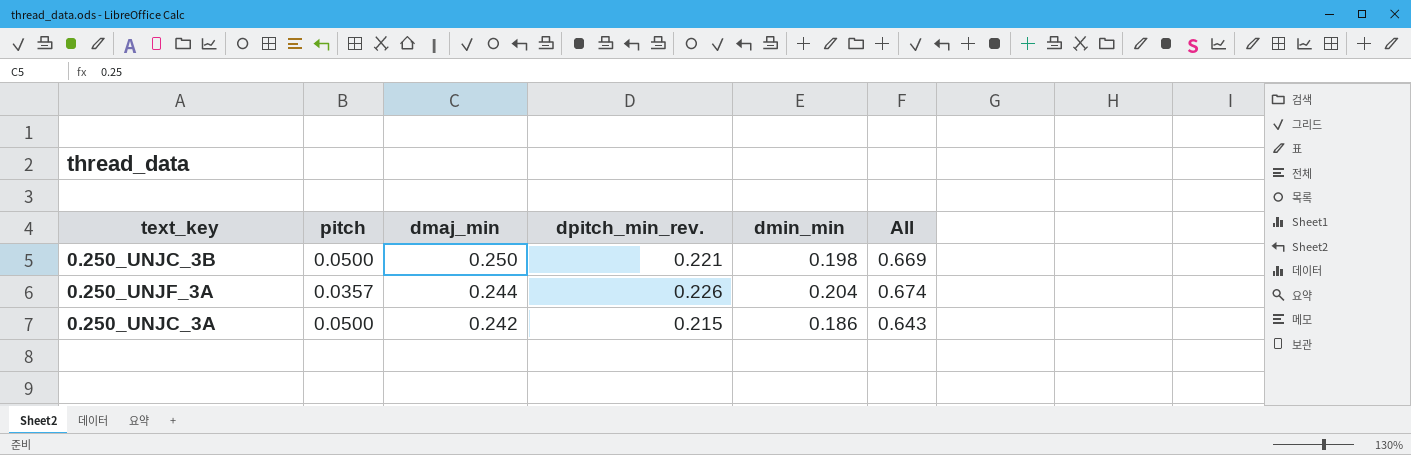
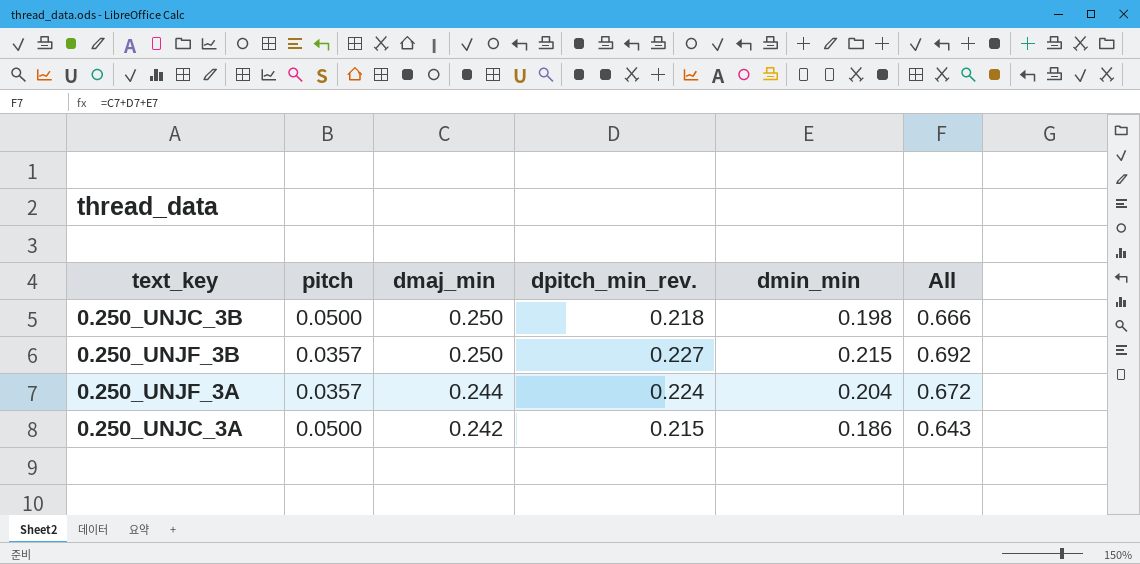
0.250_UNJC_3B | dpitch_min_rev.: 0.221 -> 0.218
0.250_UNJC_3B | All: 0.669 -> 0.666
row 0.250_UNJF_3B: none -> 0.0357 | 0.250 | 0.227 | 0.215 | 0.692
0.250_UNJF_3A | dpitch_min_rev.: 0.226 -> 0.224
0.250_UNJF_3A | All: 0.674 -> 0.672

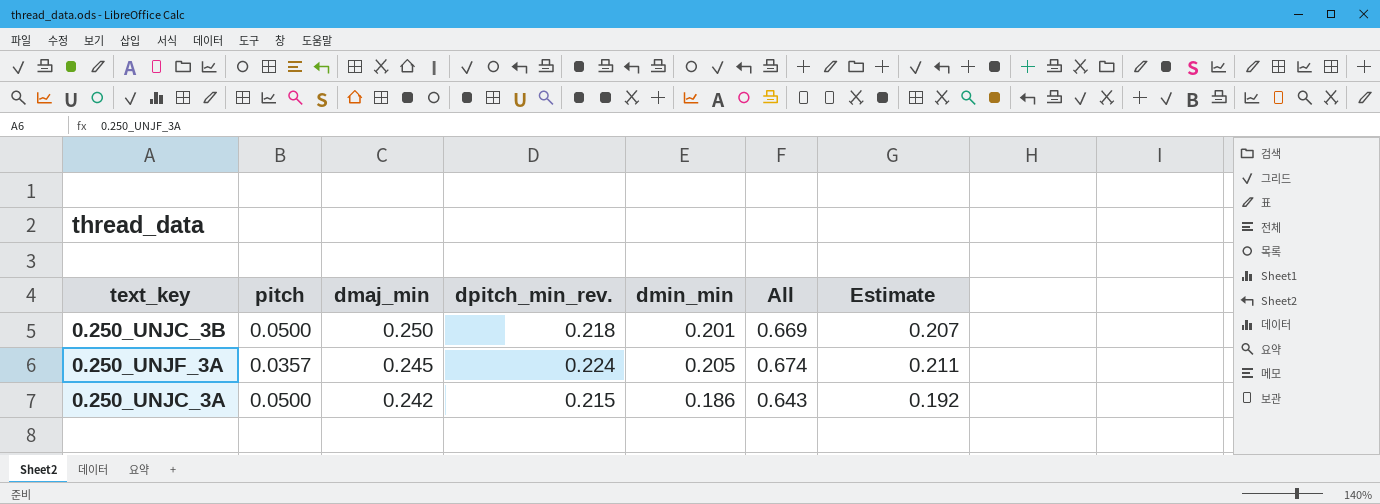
column Estimate | formula: none -> [dmin_min] * 1.03
row 0.250_UNJF_3B: 0.0357 | 0.250 | 0.227 | 0.215 | 0.692 -> none
0.250_UNJC_3B | dmin_min: 0.198 -> 0.201
0.250_UNJC_3B | All: 0.666 -> 0.669
0.250_UNJF_3A | dmaj_min: 0.244 -> 0.245
0.250_UNJF_3A | dmin_min: 0.204 -> 0.205
0.250_UNJF_3A | All: 0.672 -> 0.674

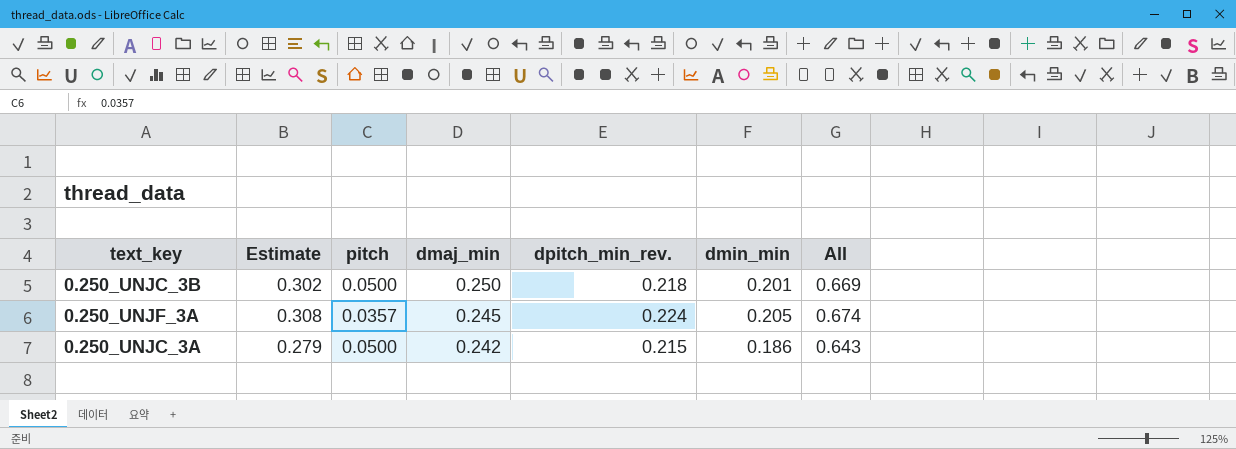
column Estimate | formula: [dmin_min] * 1.03 -> [dmin_min] * 1.5
column Estimate | position: 7 -> 2

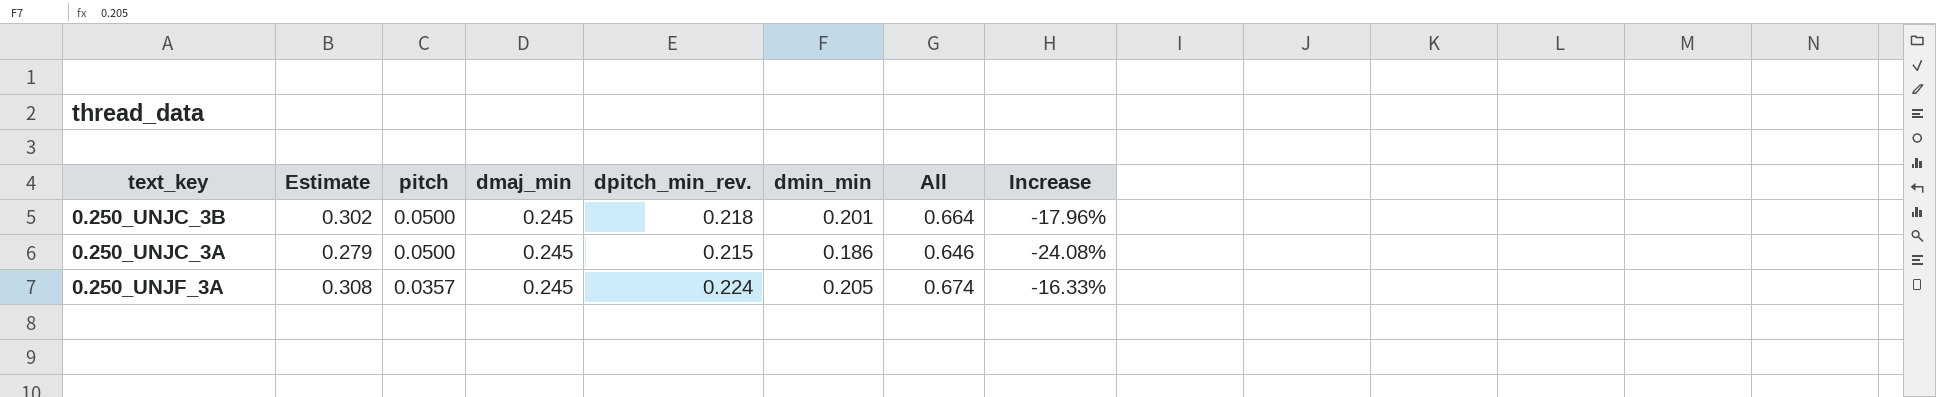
row order: dmaj_min descending -> pitch descending
column Increase | formula: none -> ([dmin_min] - [dmaj_min]) / [dmaj_min]
0.250_UNJC_3B | dmaj_min: 0.250 -> 0.245
0.250_UNJC_3B | All: 0.669 -> 0.664
0.250_UNJC_3A | dmaj_min: 0.242 -> 0.245
0.250_UNJC_3A | All: 0.643 -> 0.646

